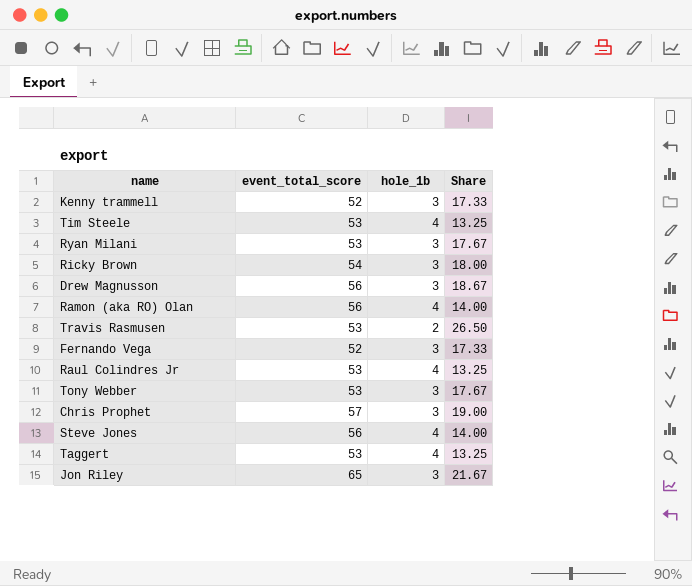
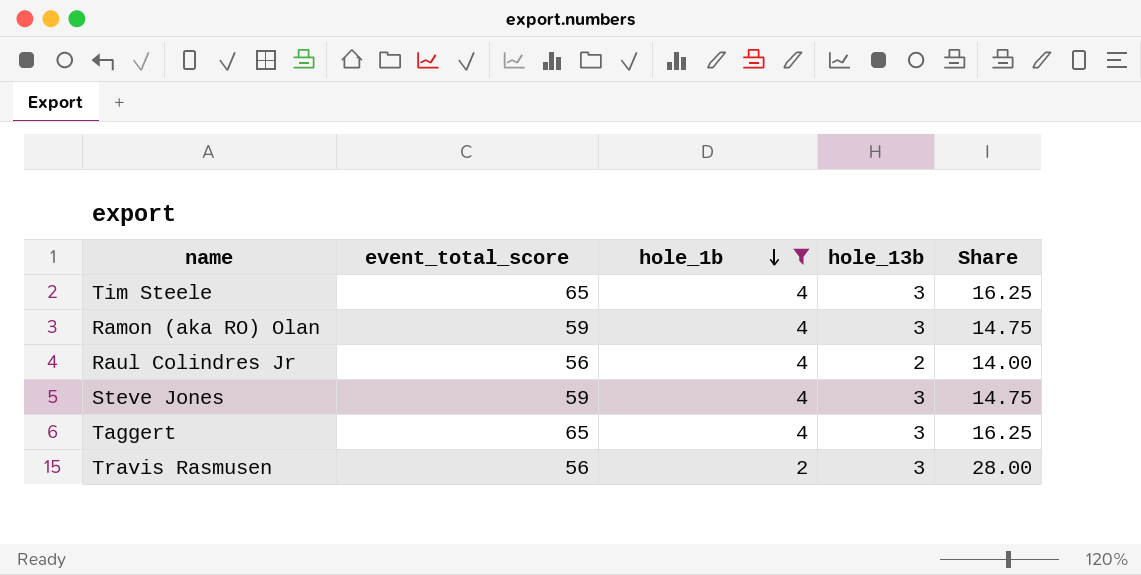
filter: none -> hole_1b != 3
row order: none -> hole_1b descending
column hole_13b | position: none -> 4
Tim Steele | event_total_score: 53 -> 65
Tim Steele | Share: 13.25 -> 16.25
Ramon (aka RO) Olan | event_total_score: 56 -> 59
Ramon (aka RO) Olan | Share: 14.00 -> 14.75
Raul Colindres Jr | event_total_score: 53 -> 56
Raul Colindres Jr | Share: 13.25 -> 14.00
Steve Jones | event_total_score: 56 -> 59
Steve Jones | Share: 14.00 -> 14.75
Taggert | event_total_score: 53 -> 65
Taggert | Share: 13.25 -> 16.25
Travis Rasmusen | event_total_score: 53 -> 56
Travis Rasmusen | Share: 26.50 -> 28.00

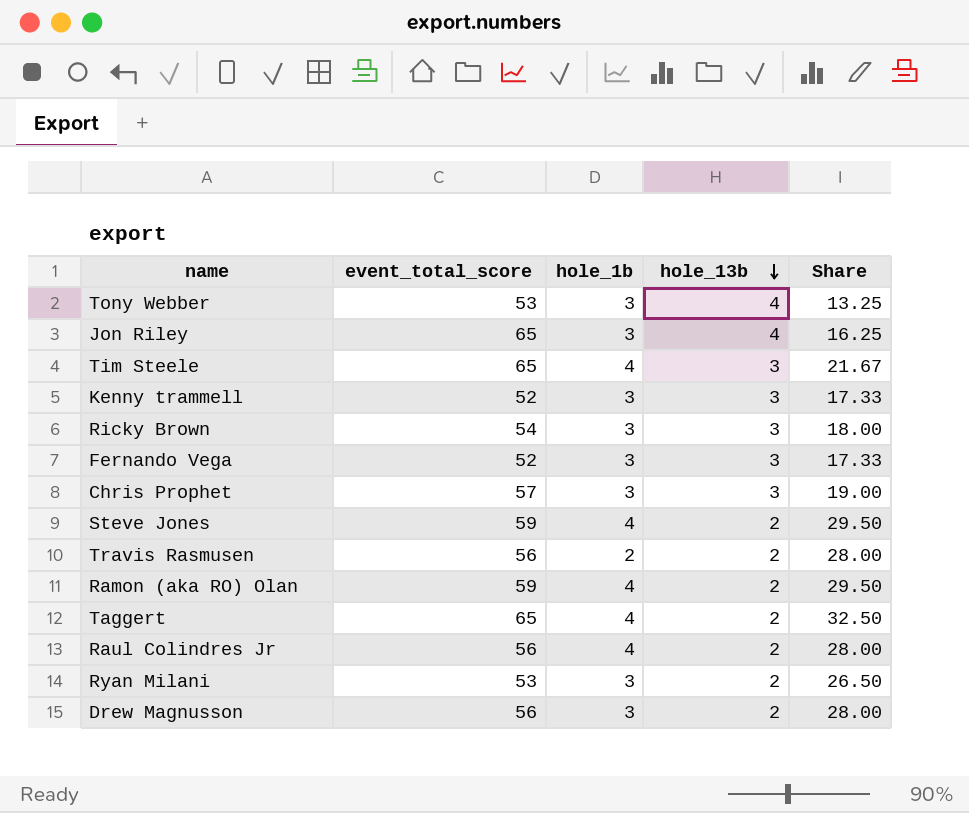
filter: hole_1b != 3 -> none
row order: hole_1b descending -> hole_13b descending
column Share | formula: [event_total_score] / [hole_1b] -> [event_total_score] / [hole_13b]
Steve Jones | hole_13b: 3 -> 2
Travis Rasmusen | hole_13b: 3 -> 2
Ramon (aka RO) Olan | hole_13b: 3 -> 2
Taggert | hole_13b: 3 -> 2

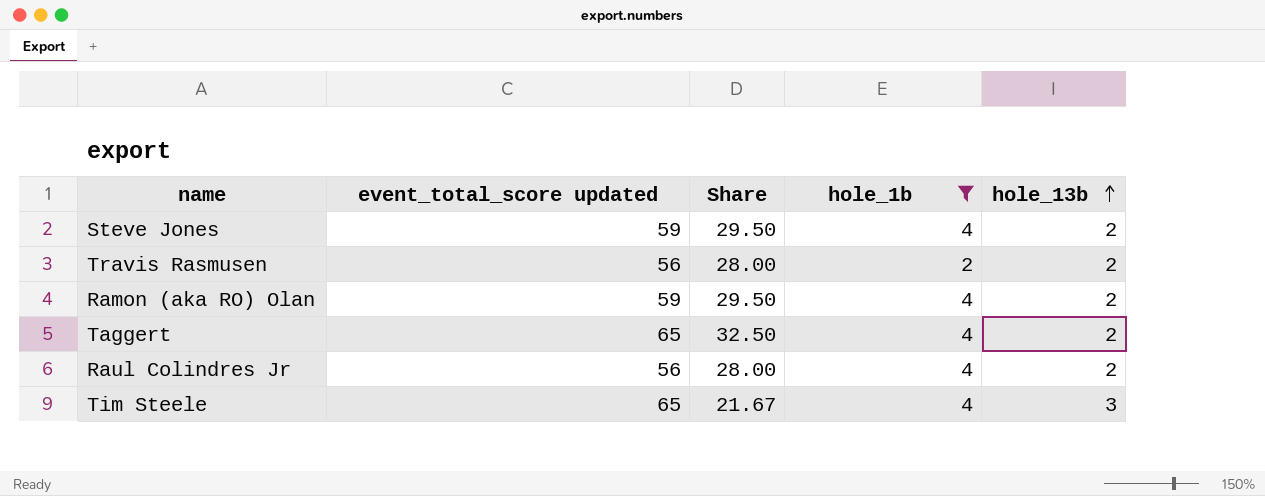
filter: none -> hole_1b != 3
row order: hole_13b descending -> hole_13b ascending
column name: event_total_score -> event_total_score updated
column Share | position: 5 -> 3

